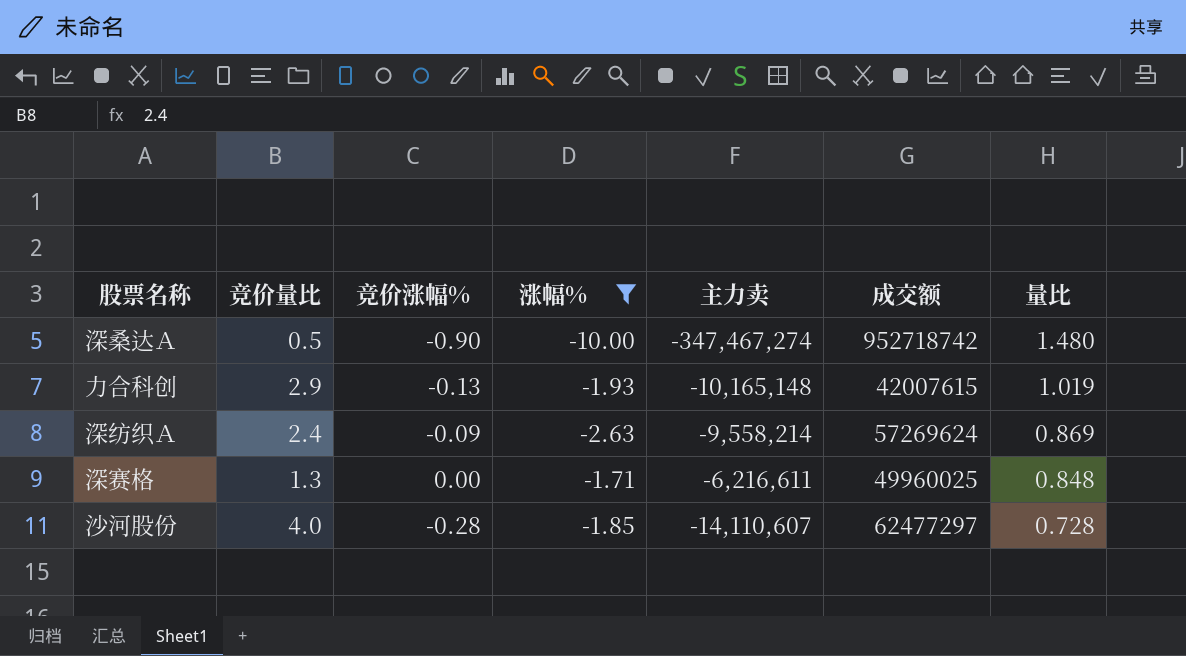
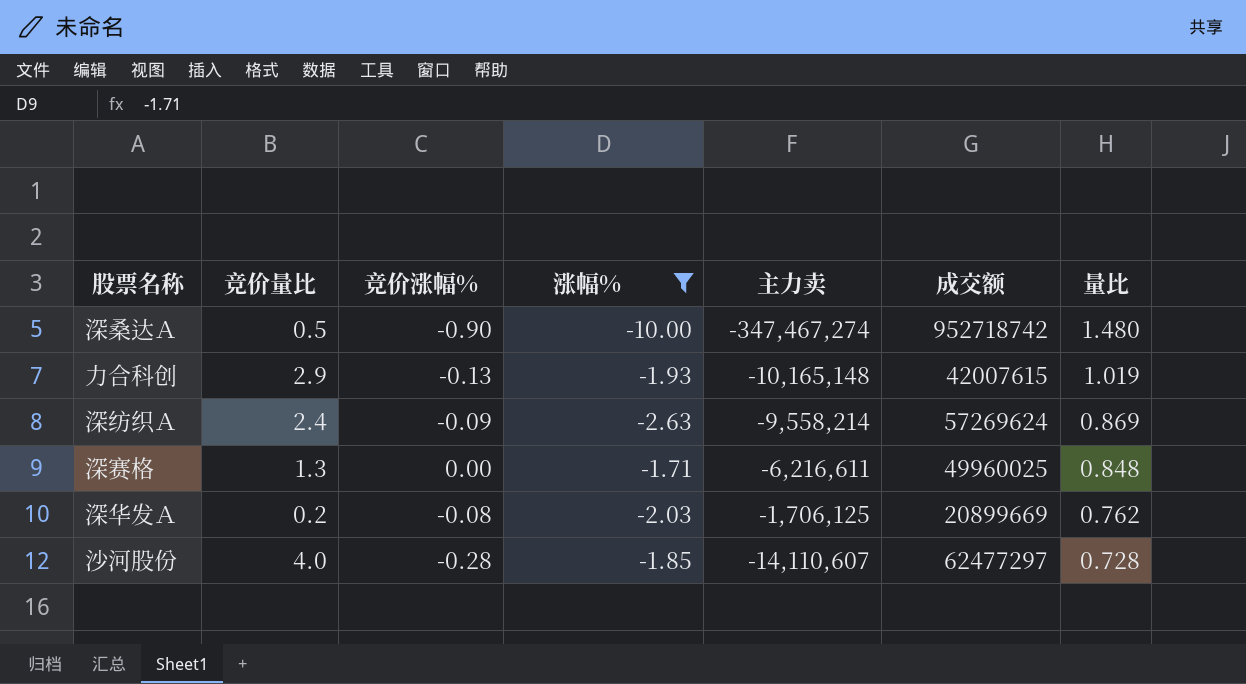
row 深华发Ａ: none -> 0.2 | -0.08 | -2.03 | -1,706,125 | 20899669 | 0.762

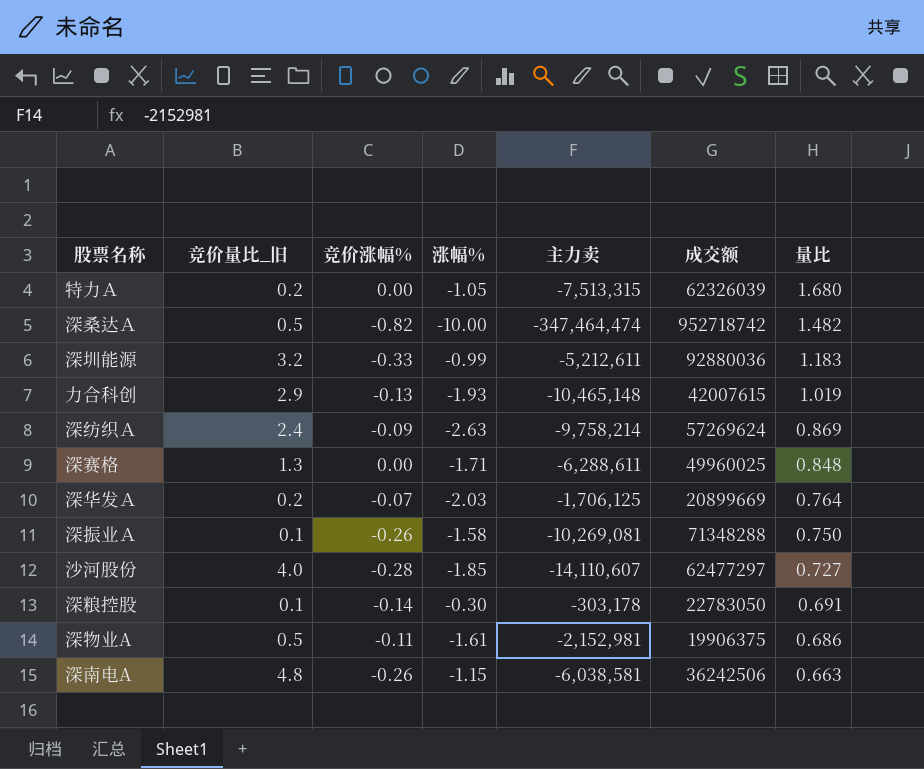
filter: 涨幅% <= -1.71 -> none
column name: 竞价量比 -> 竞价量比_旧
深桑达Ａ | 竞价涨幅%: -0.90 -> -0.82
深桑达Ａ | 主力卖: -347,467,274 -> -347,464,474
深桑达Ａ | 量比: 1.480 -> 1.482
力合科创 | 主力卖: -10,165,148 -> -10,465,148
深纺织Ａ | 主力卖: -9,558,214 -> -9,758,214
深赛格 | 主力卖: -6,216,611 -> -6,288,611
深华发Ａ | 竞价涨幅%: -0.08 -> -0.07
深华发Ａ | 量比: 0.762 -> 0.764
沙河股份 | 量比: 0.728 -> 0.727

